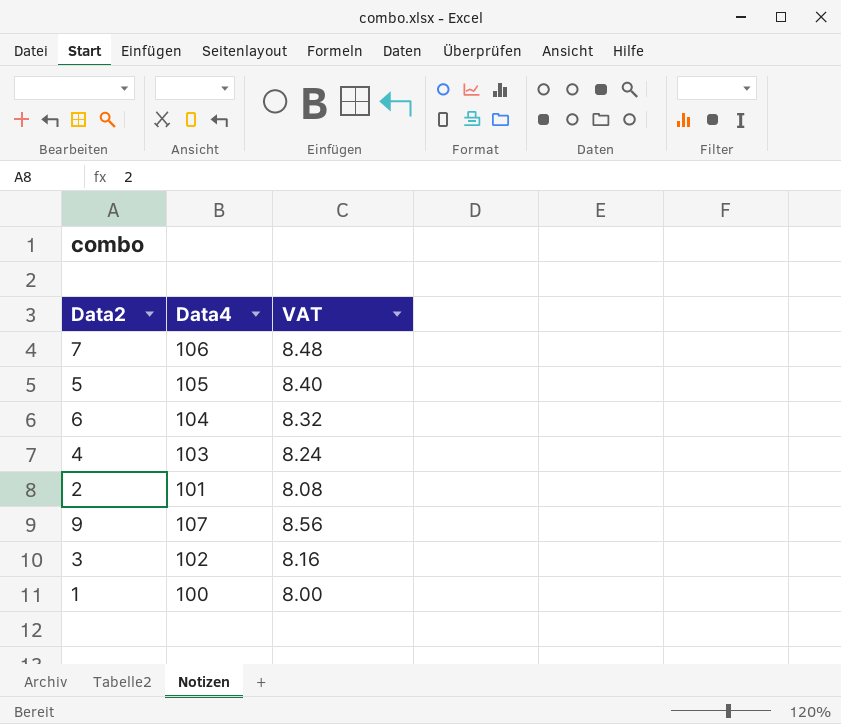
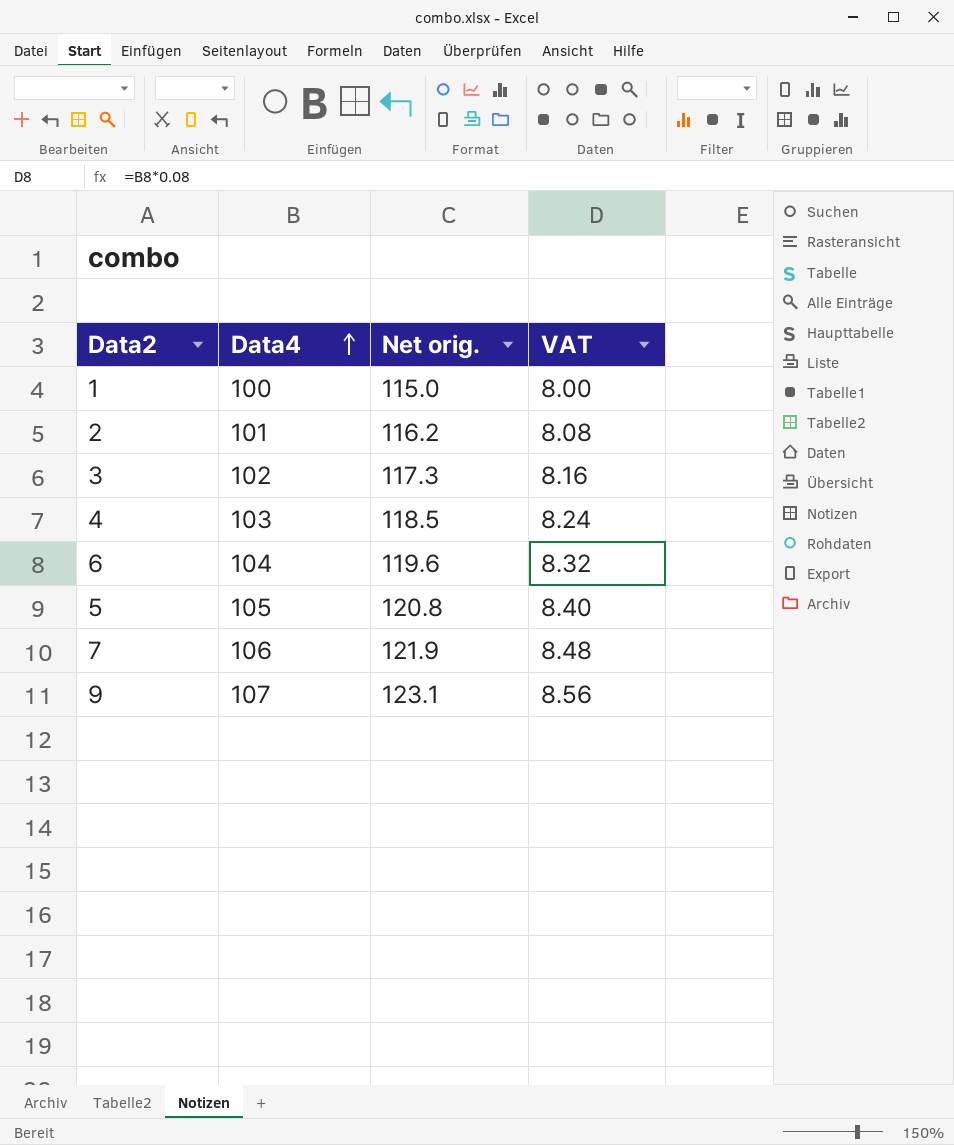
row order: none -> Data4 ascending
column Net orig. | formula: none -> [Data4] * 1.15

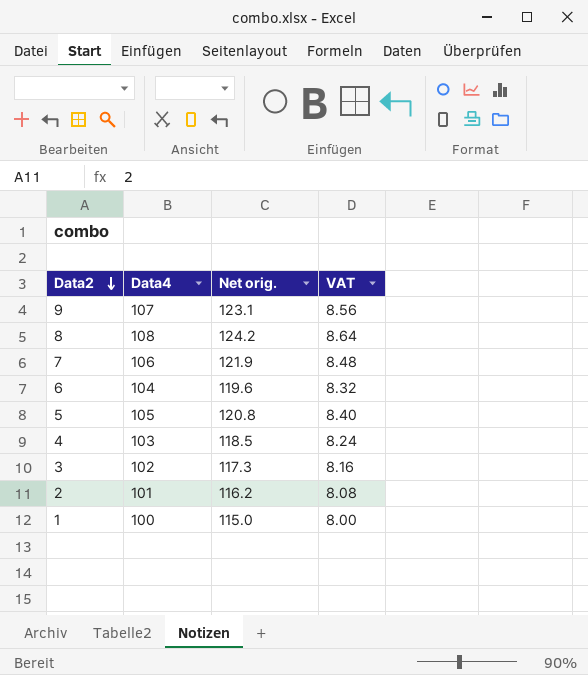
row order: Data4 ascending -> Data2 descending
row 8: none -> 108 | 124.2 | 8.64

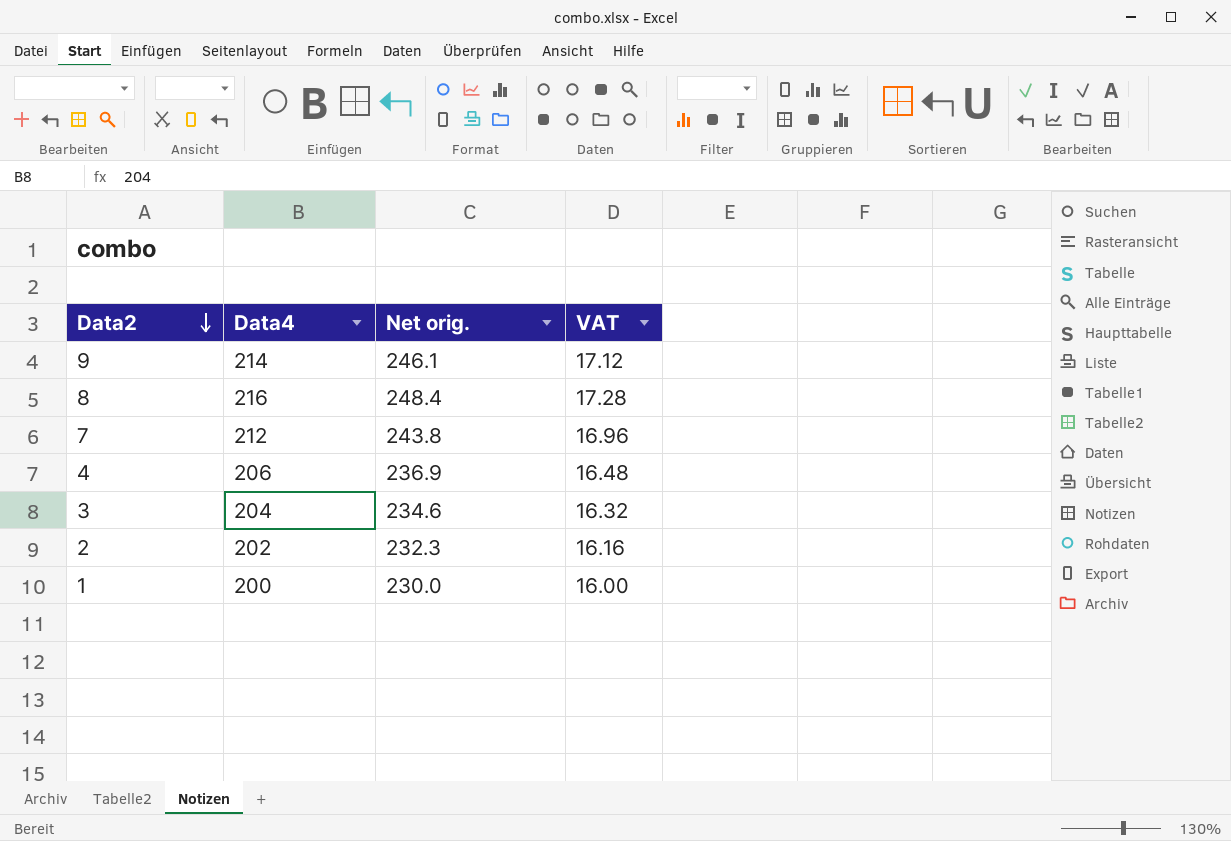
row 6: 104 | 119.6 | 8.32 -> none
row 5: 105 | 120.8 | 8.40 -> none
9 | Data4: 107 -> 214
9 | Net orig.: 123.1 -> 246.1
9 | VAT: 8.56 -> 17.12
8 | Data4: 108 -> 216
8 | Net orig.: 124.2 -> 248.4
8 | VAT: 8.64 -> 17.28
7 | Data4: 106 -> 212
7 | Net orig.: 121.9 -> 243.8
7 | VAT: 8.48 -> 16.96
4 | Data4: 103 -> 206
4 | Net orig.: 118.5 -> 236.9
4 | VAT: 8.24 -> 16.48
3 | Data4: 102 -> 204
3 | Net orig.: 117.3 -> 234.6
3 | VAT: 8.16 -> 16.32
2 | Data4: 101 -> 202
2 | Net orig.: 116.2 -> 232.3
2 | VAT: 8.08 -> 16.16
1 | Data4: 100 -> 200
1 | Net orig.: 115.0 -> 230.0
1 | VAT: 8.00 -> 16.00

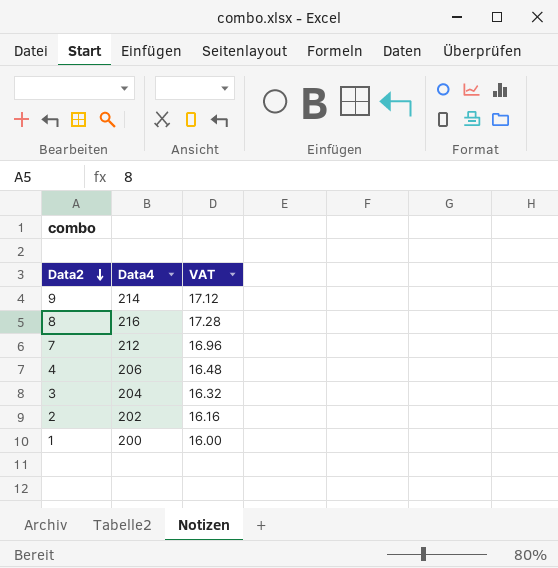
column Net orig. | formula: [Data4] * 1.15 -> none

